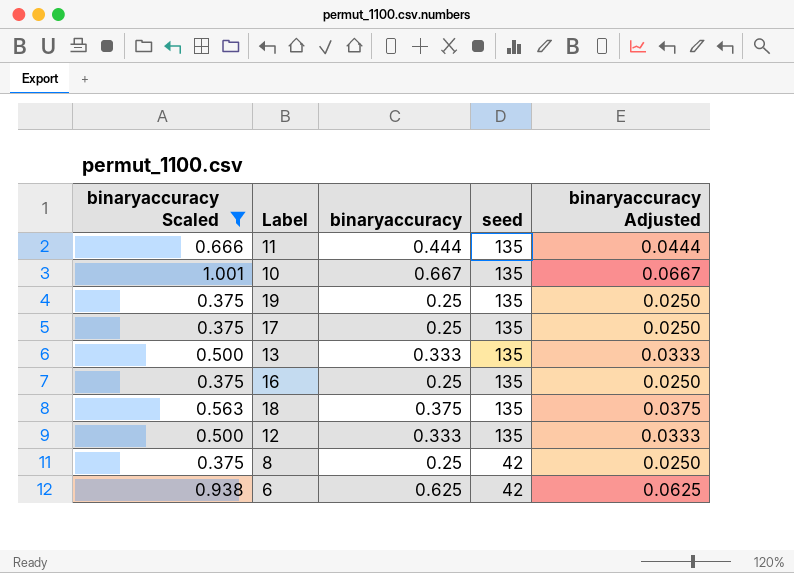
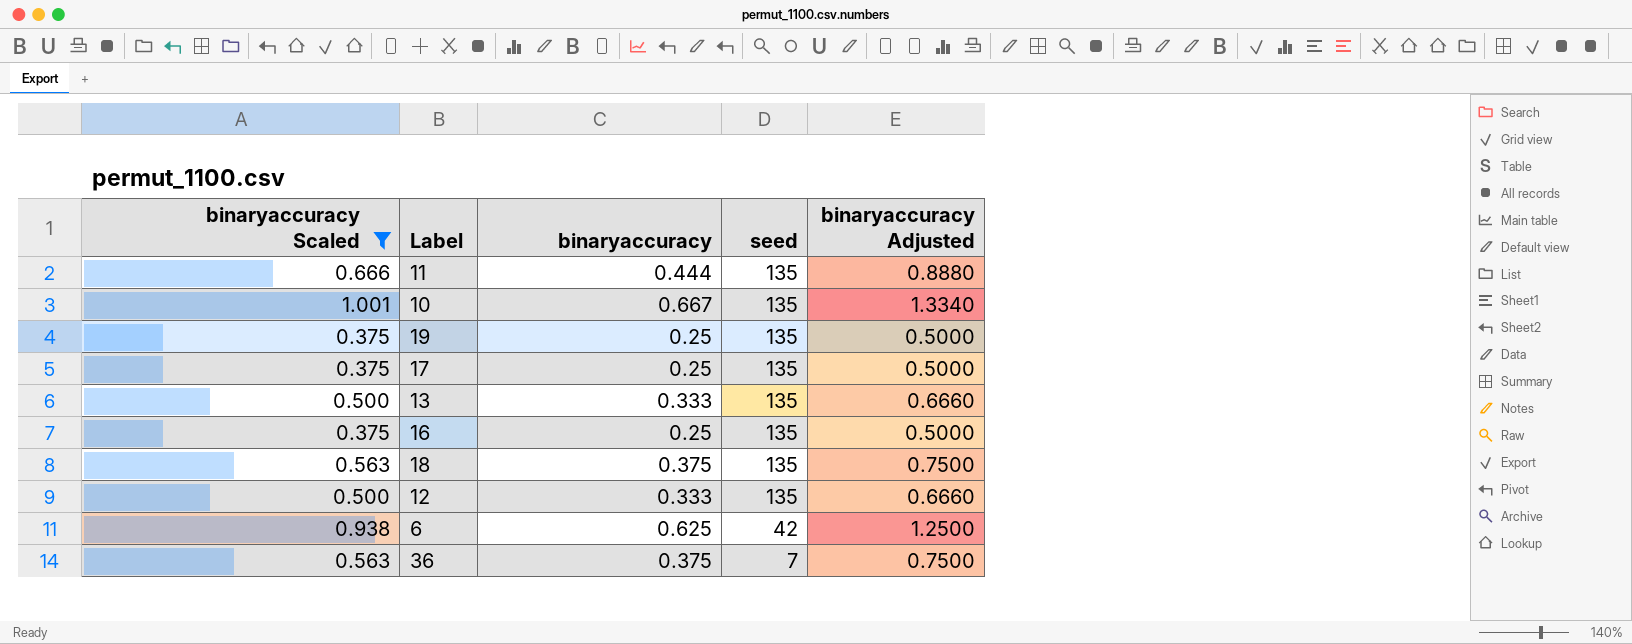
column binaryaccuracy Adjusted | formula: [binaryaccuracy] * 0.1 -> [binaryaccuracy] * 2
row 8: 0.375 | 0.25 | 42 | 0.0250 -> none
row 36: none -> 0.563 | 0.375 | 7 | 0.7500

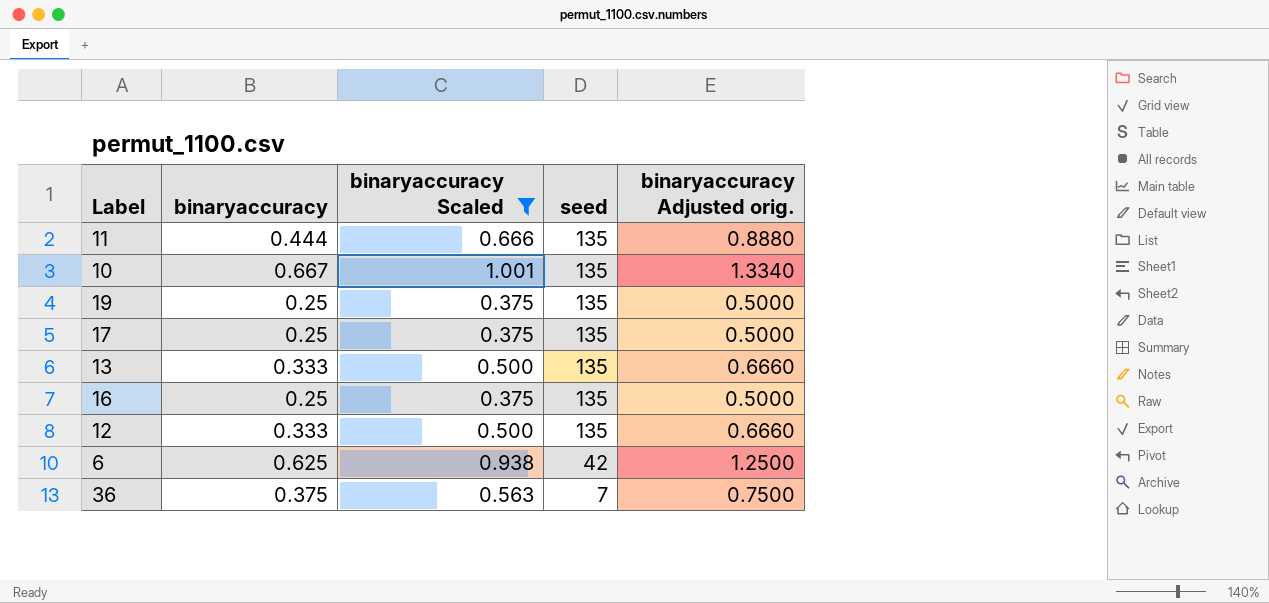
column binaryaccuracy Scaled | position: 1 -> 3
column name: binaryaccuracy Adjusted -> binaryaccuracy Adjusted orig.
row 18: 0.563 | 0.375 | 135 | 0.7500 -> none

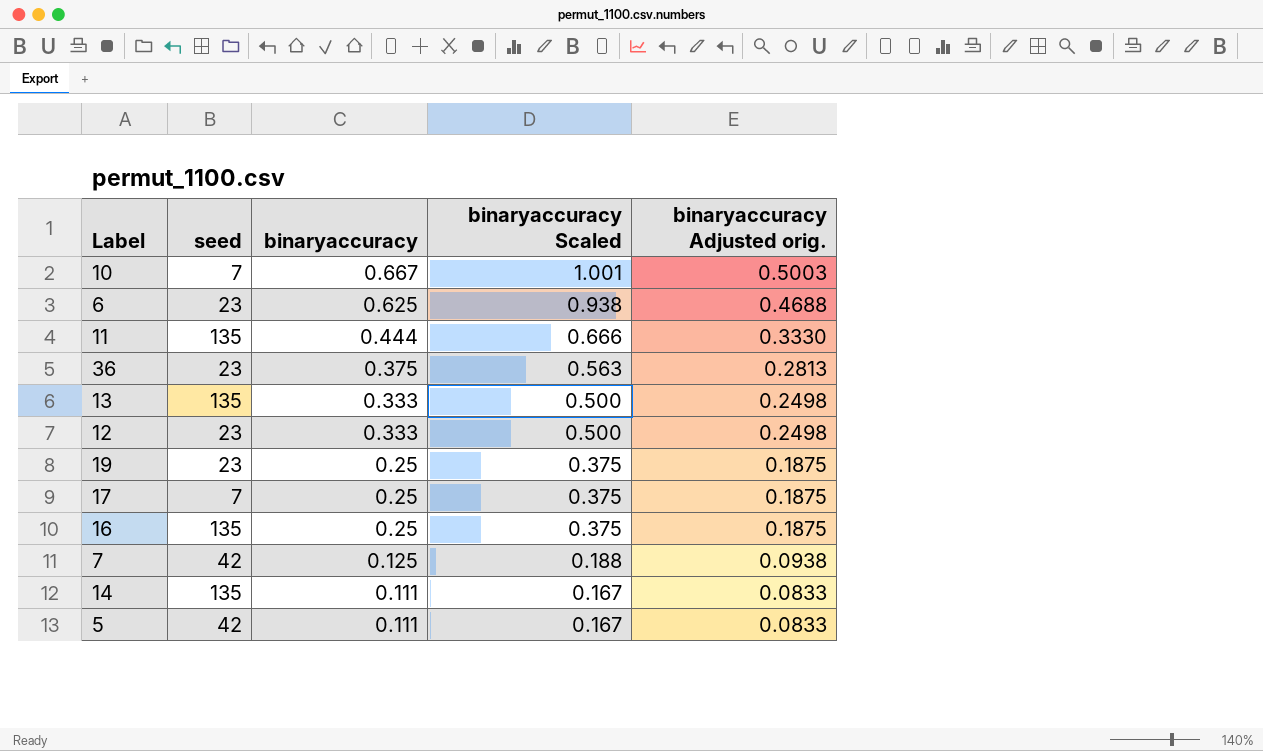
filter: binaryaccuracy Scaled >= 0.375 -> none
row order: seed descending -> binaryaccuracy descending
column seed | position: 4 -> 2
column binaryaccuracy Adjusted orig. | formula: [binaryaccuracy] * 2 -> [binaryaccuracy] * 0.75
10 | seed: 135 -> 7
6 | seed: 42 -> 23
36 | seed: 7 -> 23
12 | seed: 135 -> 23
19 | seed: 135 -> 23
17 | seed: 135 -> 7

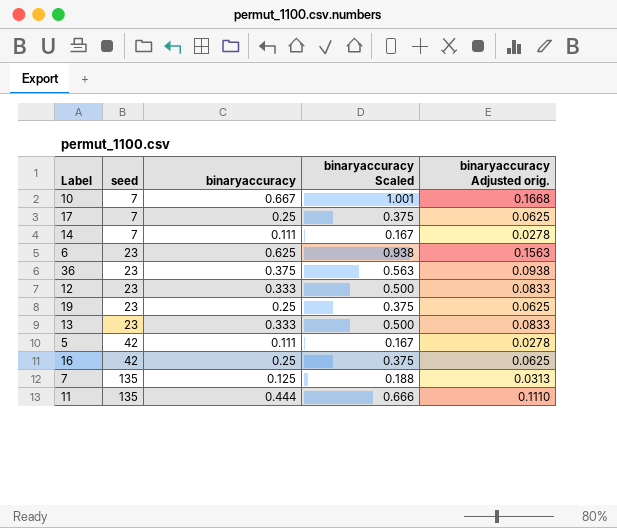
row order: binaryaccuracy descending -> seed ascending
column binaryaccuracy Adjusted orig. | formula: [binaryaccuracy] * 0.75 -> [binaryaccuracy] * 0.25
14 | seed: 135 -> 7
13 | seed: 135 -> 23
16 | seed: 135 -> 42
7 | seed: 42 -> 135

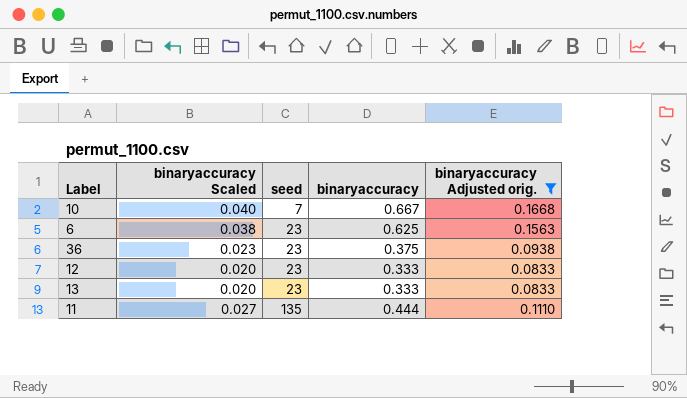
filter: none -> binaryaccuracy Adjusted orig. >= 0.0833
column binaryaccuracy Scaled | formula: [binaryaccuracy] * 1.5 -> [binaryaccuracy] * 0.06
column binaryaccuracy Scaled | position: 4 -> 2

